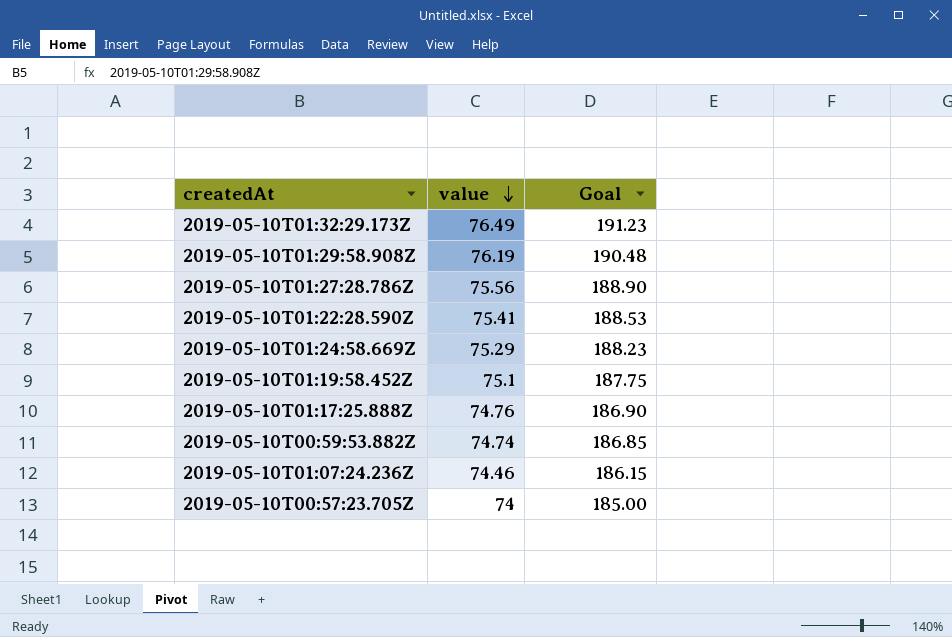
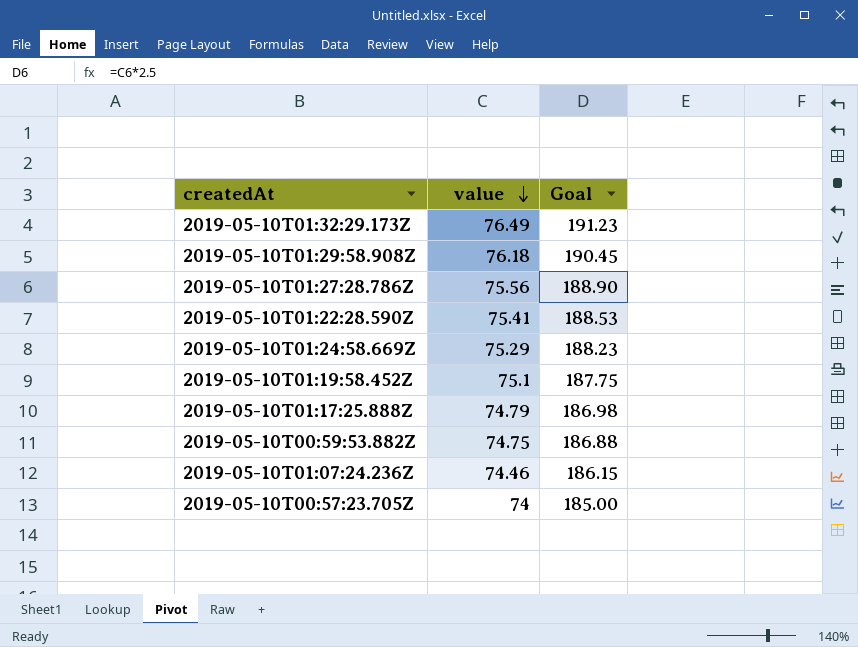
2019-05-10T01:29:58.908Z | value: 76.19 -> 76.18
2019-05-10T01:29:58.908Z | Goal: 190.48 -> 190.45
2019-05-10T01:17:25.888Z | value: 74.76 -> 74.79
2019-05-10T01:17:25.888Z | Goal: 186.90 -> 186.98
2019-05-10T00:59:53.882Z | value: 74.74 -> 74.75
2019-05-10T00:59:53.882Z | Goal: 186.85 -> 186.88

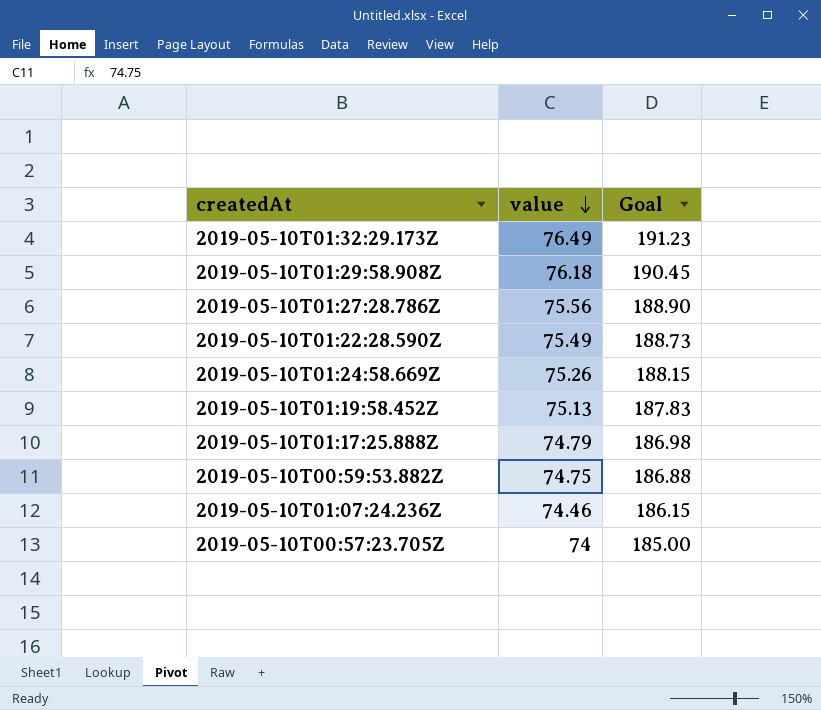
2019-05-10T01:22:28.590Z | value: 75.41 -> 75.49
2019-05-10T01:22:28.590Z | Goal: 188.53 -> 188.73
2019-05-10T01:24:58.669Z | value: 75.29 -> 75.26
2019-05-10T01:24:58.669Z | Goal: 188.23 -> 188.15
2019-05-10T01:19:58.452Z | value: 75.1 -> 75.13
2019-05-10T01:19:58.452Z | Goal: 187.75 -> 187.83

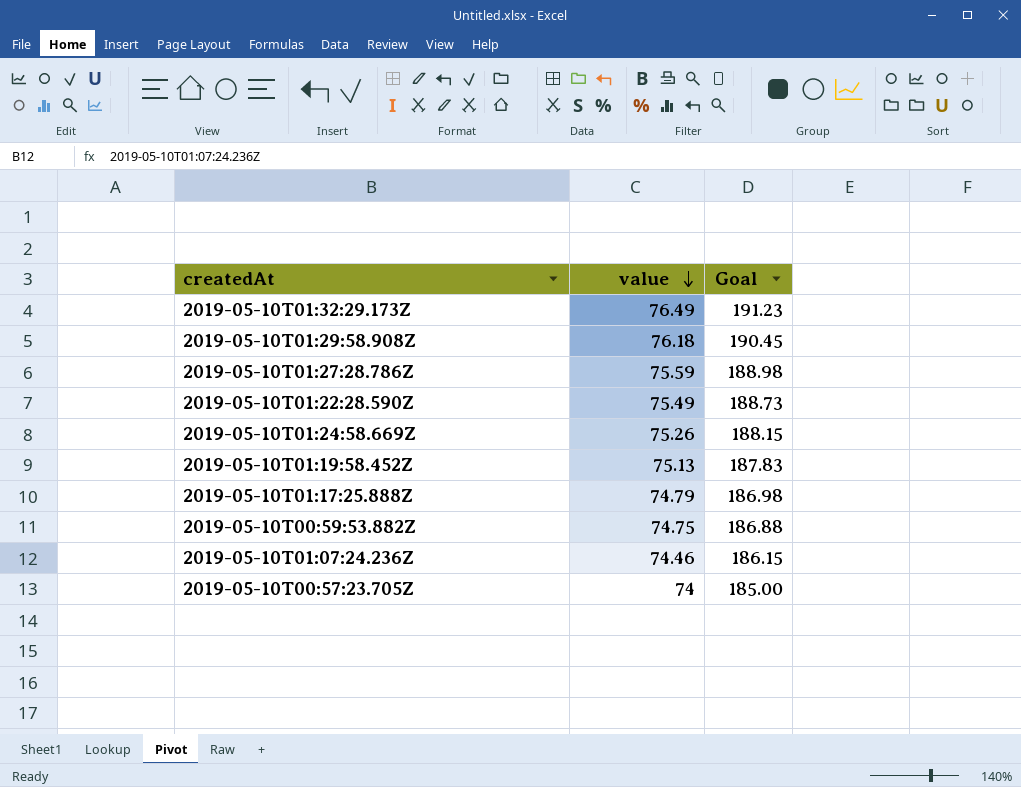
2019-05-10T01:27:28.786Z | value: 75.56 -> 75.59
2019-05-10T01:27:28.786Z | Goal: 188.90 -> 188.98

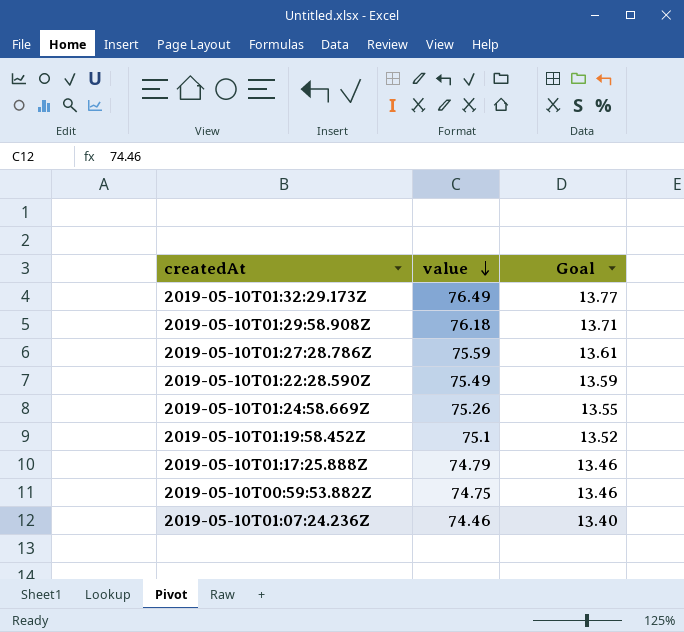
column Goal | formula: [value] * 2.5 -> [value] * 0.18
row 2019-05-10T00:57:23.705Z: 74 | 185.00 -> none
2019-05-10T01:19:58.452Z | value: 75.13 -> 75.1

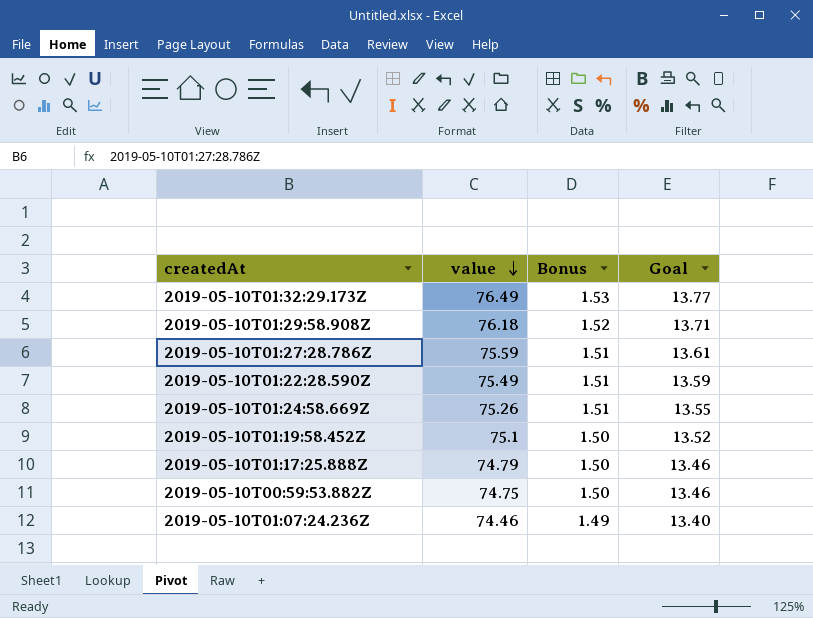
column Bonus | formula: none -> [value] * 0.02

